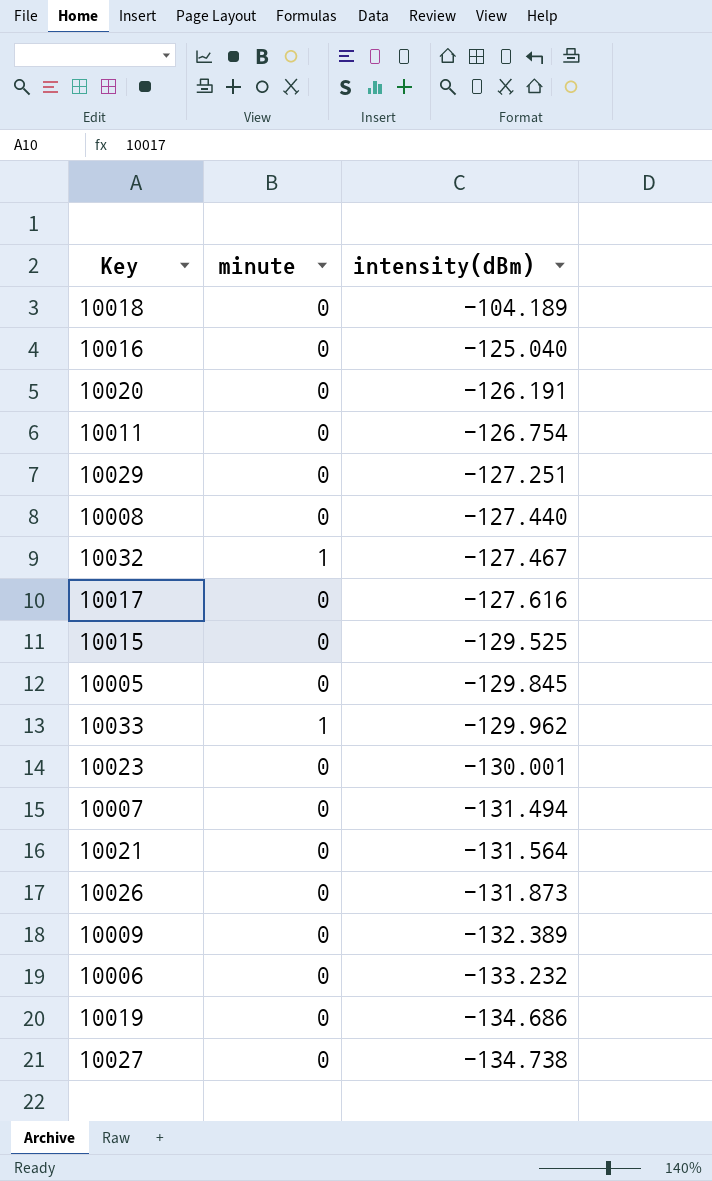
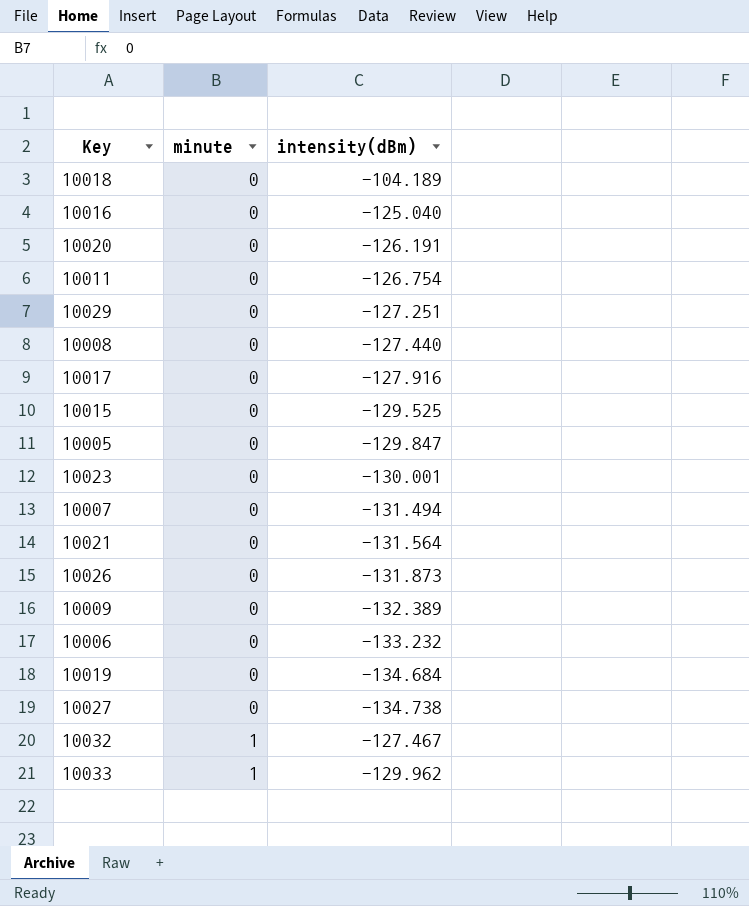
row order: intensity(dBm) descending -> minute ascending
10017 | intensity(dBm): -127.616 -> -127.916
10005 | intensity(dBm): -129.845 -> -129.847
10019 | intensity(dBm): -134.686 -> -134.684

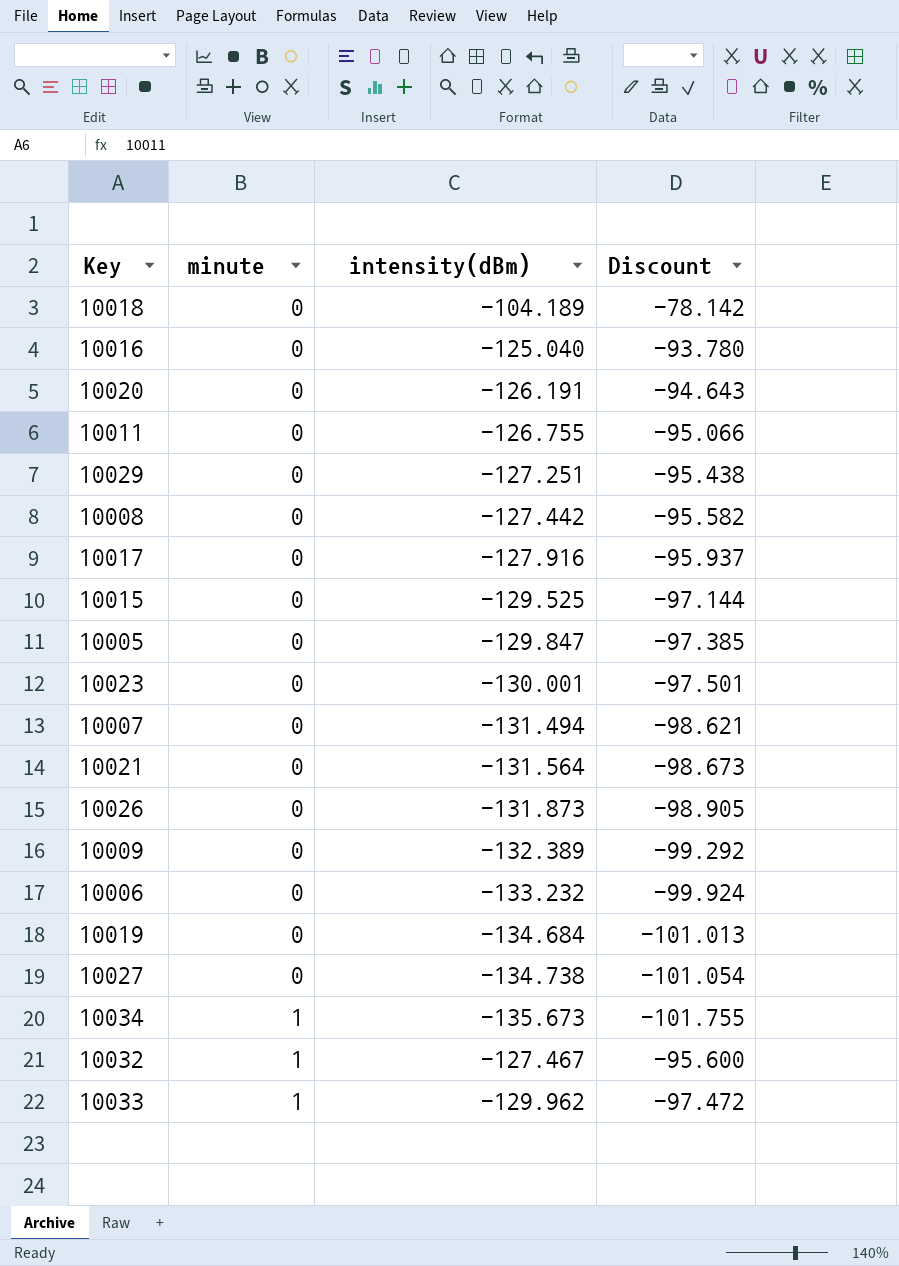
column Discount | formula: none -> [intensity(dBm)] * 0.75
10011 | intensity(dBm): -126.754 -> -126.755
10008 | intensity(dBm): -127.440 -> -127.442
row 10034: none -> 1 | -135.673 | -101.755

